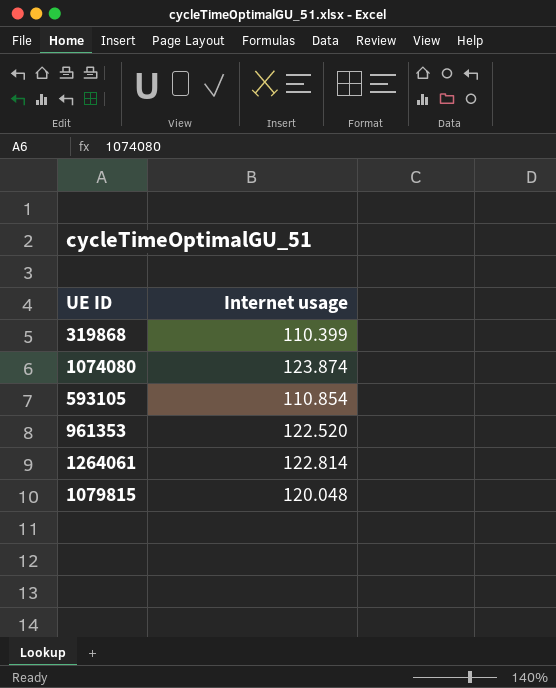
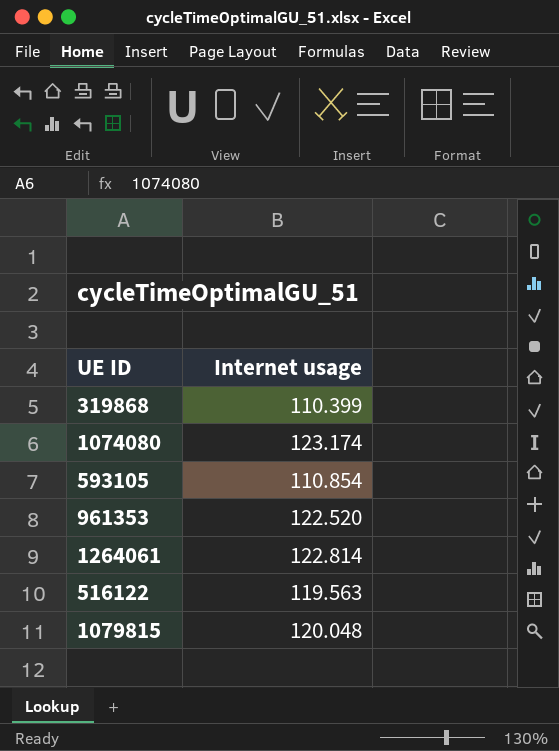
1074080 | Internet usage: 123.874 -> 123.174
row 516122: none -> 119.563

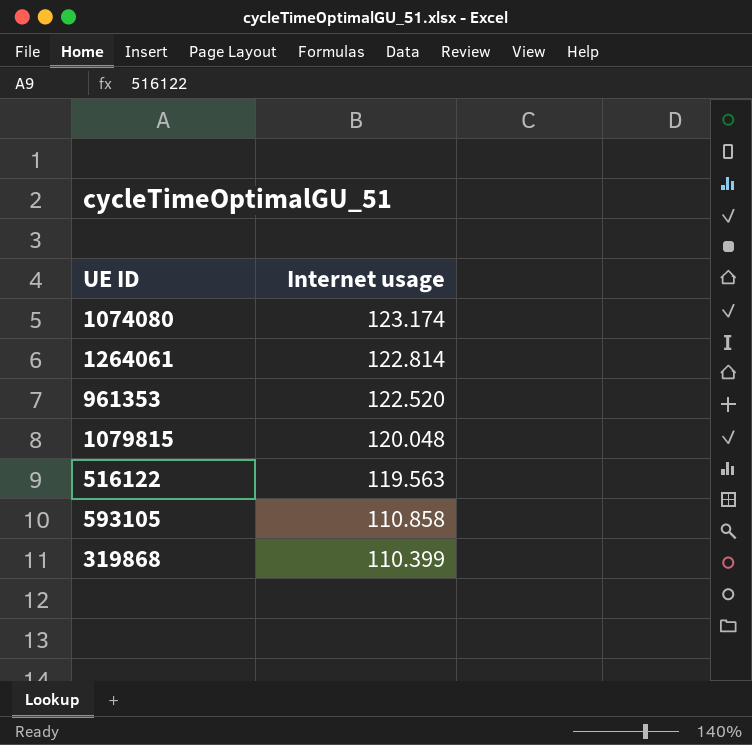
row order: none -> Internet usage descending
593105 | Internet usage: 110.854 -> 110.858

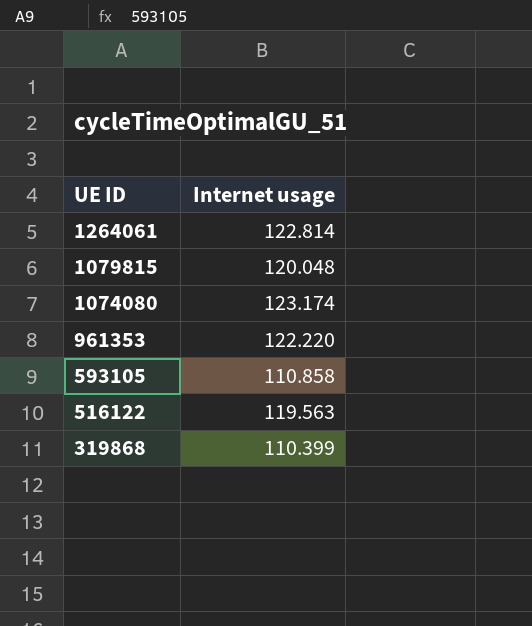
row order: Internet usage descending -> UE ID descending
961353 | Internet usage: 122.520 -> 122.220

